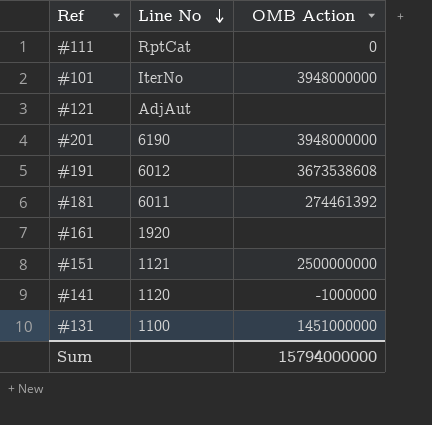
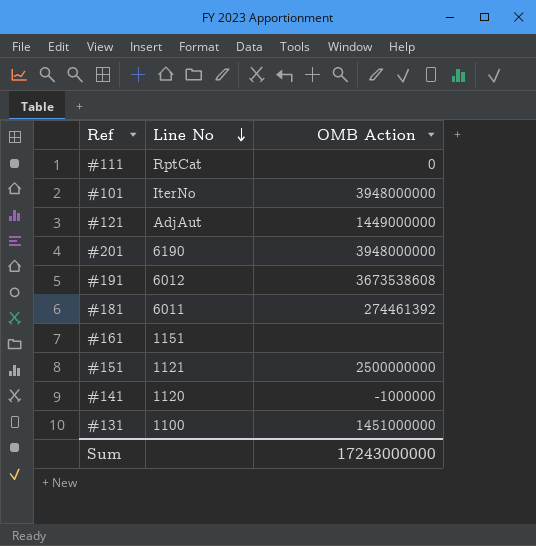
#121 | OMB Action: none -> 1449000000
#161 | Line No: 1920 -> 1151
Sum | OMB Action: 15794000000 -> 17243000000

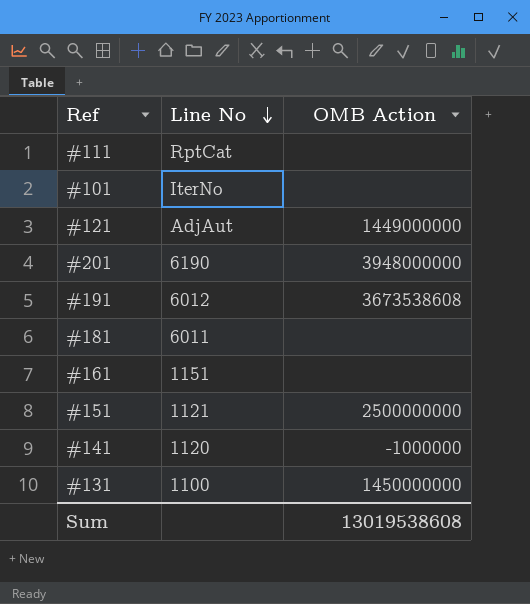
#111 | OMB Action: 0 -> none
#101 | OMB Action: 3948000000 -> none
#181 | OMB Action: 274461392 -> none
#131 | OMB Action: 1451000000 -> 1450000000
Sum | OMB Action: 17243000000 -> 13019538608

